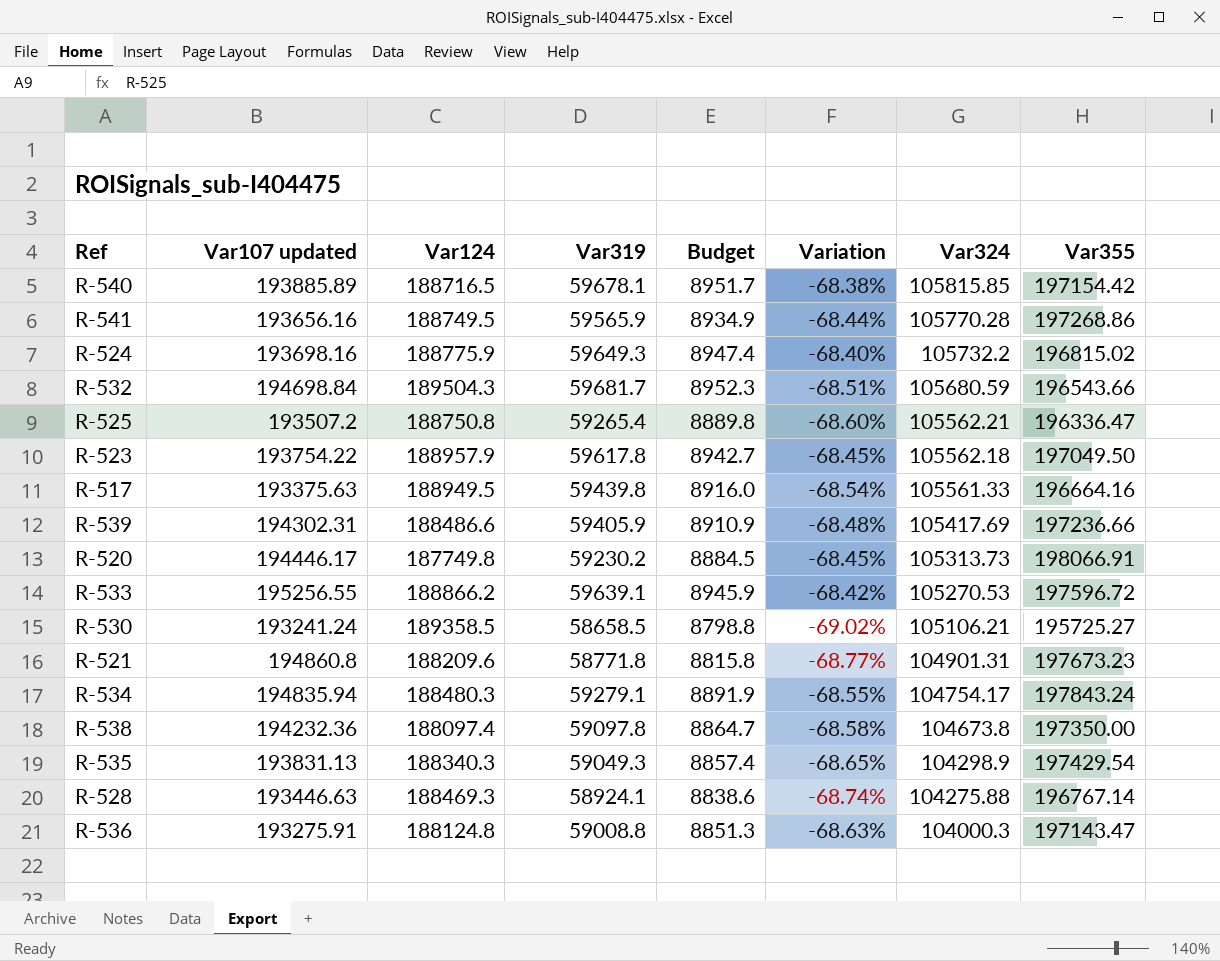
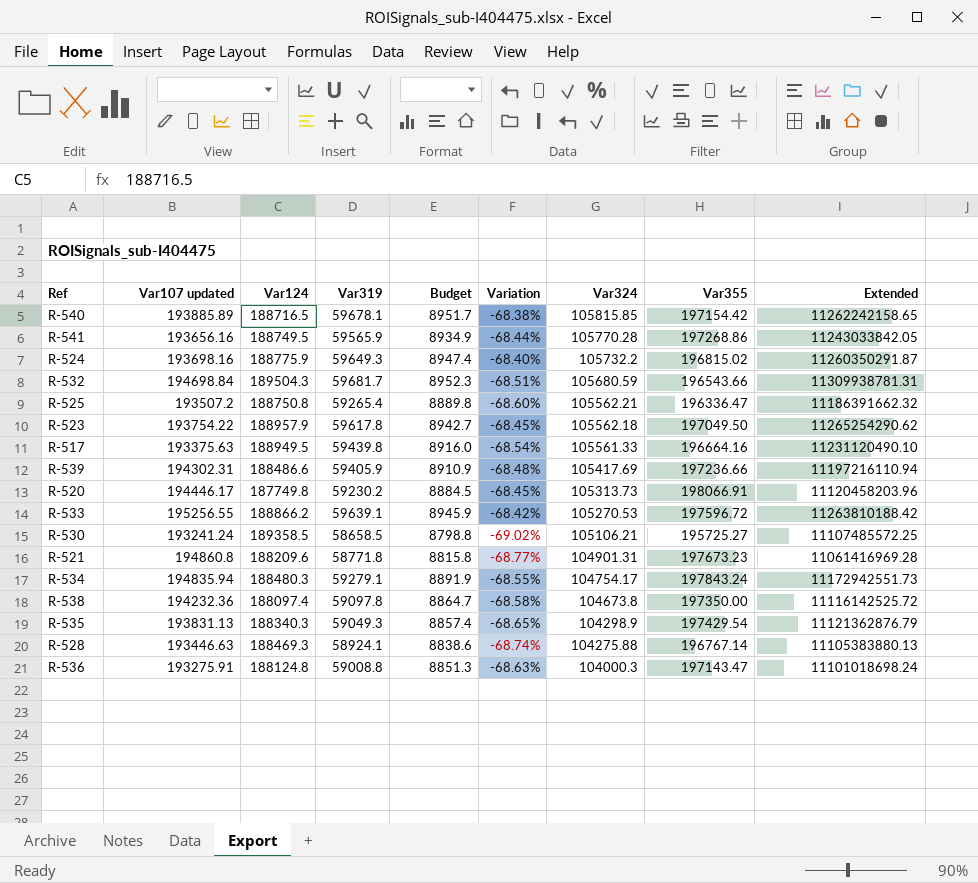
column Extended | formula: none -> [Var124] * [Var319]

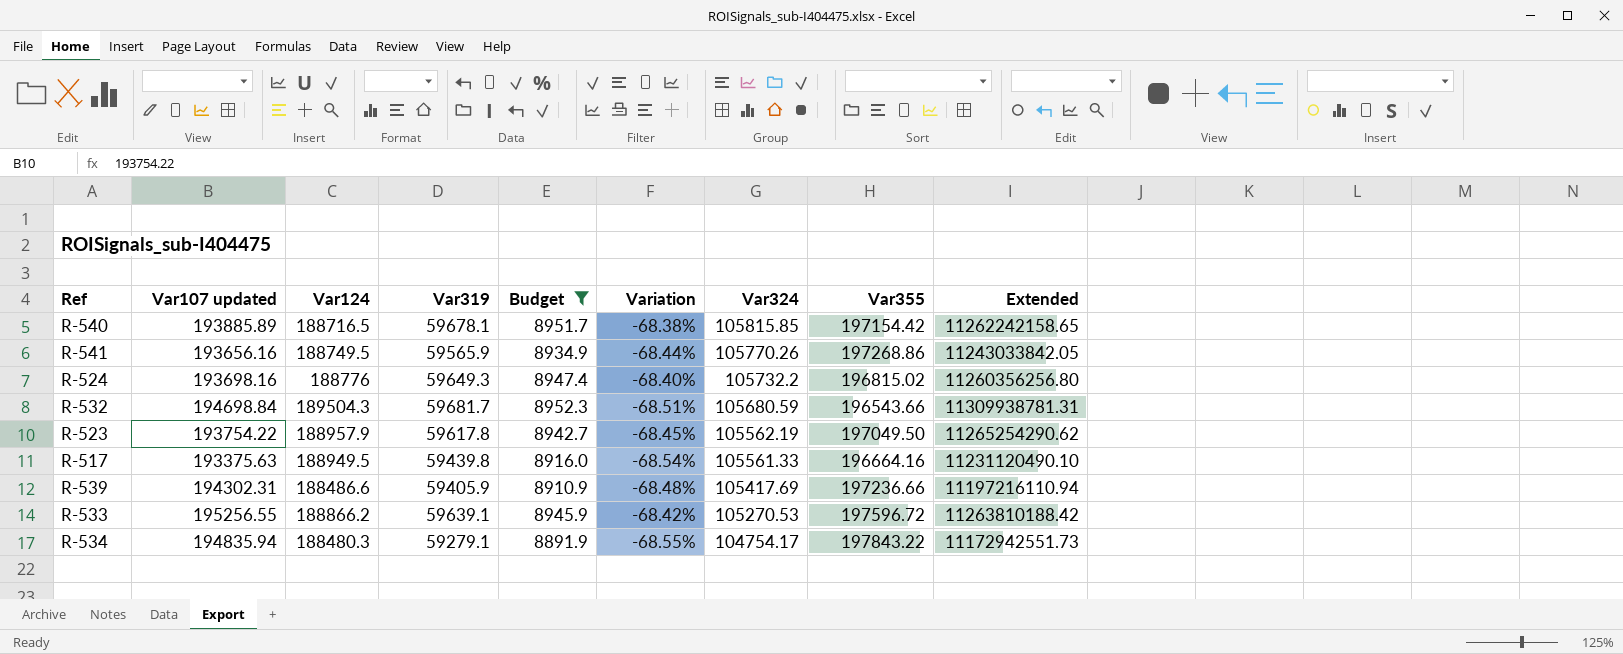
filter: none -> Budget >= 8891.9
R-541 | Var324: 105770.28 -> 105770.26
R-524 | Var124: 188775.9 -> 188776
R-524 | Extended: 11260350291.87 -> 11260356256.80
R-523 | Var324: 105562.18 -> 105562.19
R-534 | Var355: 197843.24 -> 197843.22

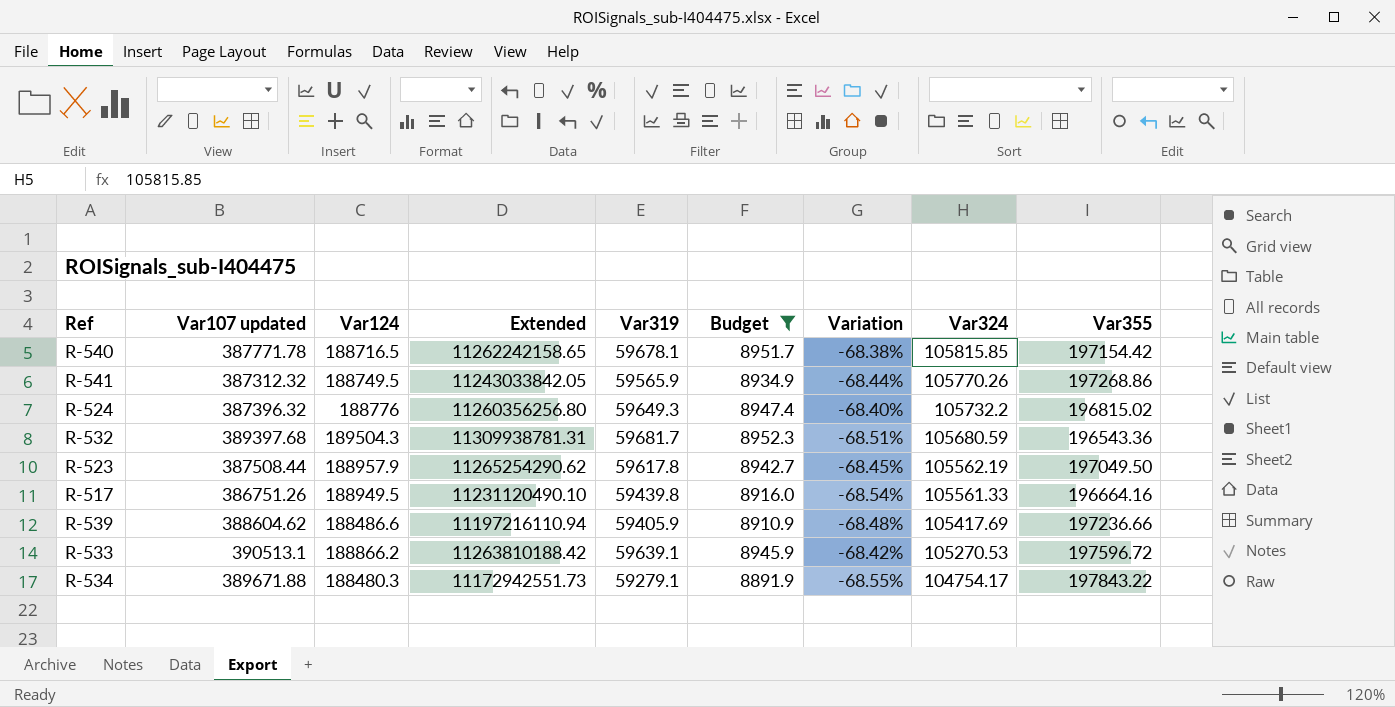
column Extended | position: 9 -> 4
R-540 | Var107 updated: 193885.89 -> 387771.78
R-541 | Var107 updated: 193656.16 -> 387312.32
R-524 | Var107 updated: 193698.16 -> 387396.32
R-532 | Var107 updated: 194698.84 -> 389397.68
R-532 | Var355: 196543.66 -> 196543.36
R-523 | Var107 updated: 193754.22 -> 387508.44
R-517 | Var107 updated: 193375.63 -> 386751.26
R-539 | Var107 updated: 194302.31 -> 388604.62
R-533 | Var107 updated: 195256.55 -> 390513.1
R-534 | Var107 updated: 194835.94 -> 389671.88

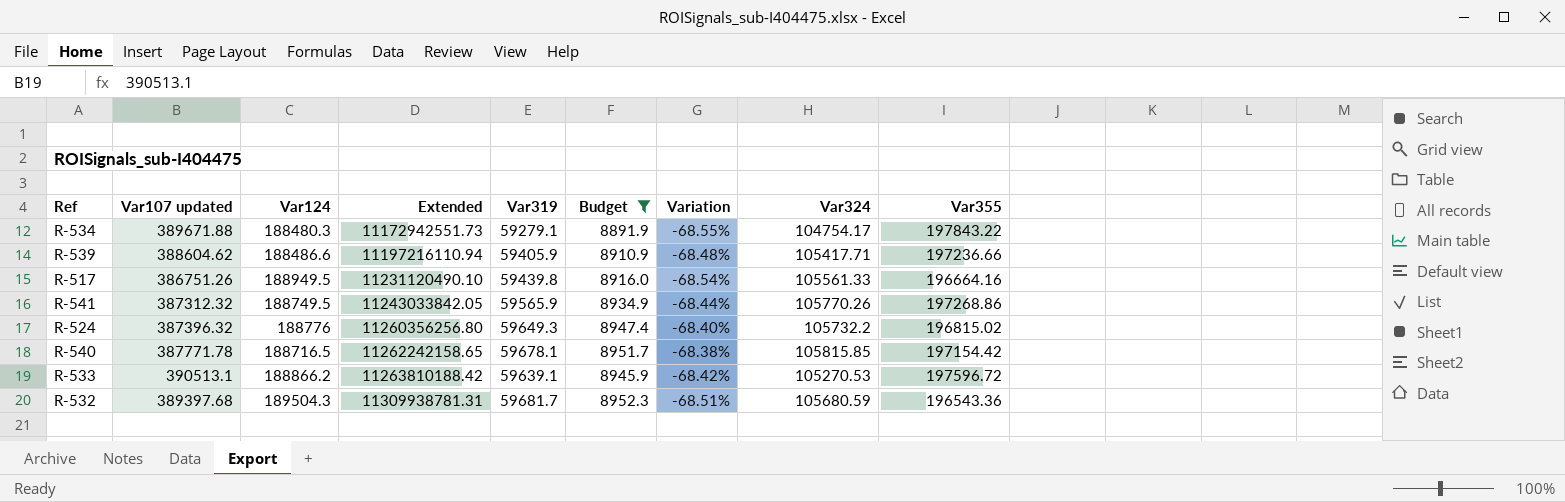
row order: Var324 descending -> Extended ascending
row R-523: 387508.44 | 188957.9 | 11265254290.62 | 59617.8 | 8942.7 | -68.45% | 105562.19 | 197049.50 -> none
R-539 | Var324: 105417.69 -> 105417.71

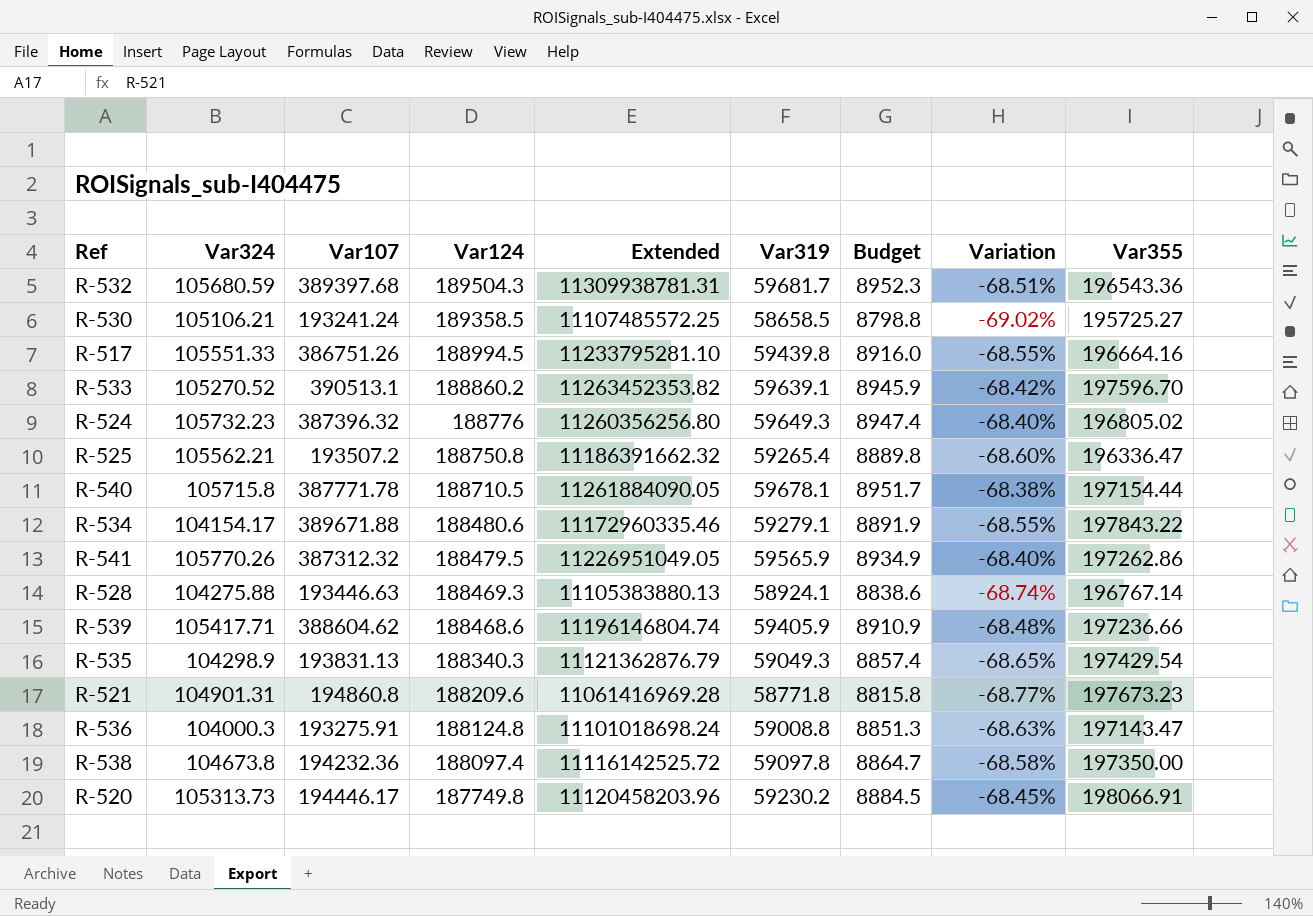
filter: Budget >= 8891.9 -> none
row order: Extended ascending -> Var124 descending
column Var324 | position: 8 -> 2
column name: Var107 updated -> Var107
R-517 | Var324: 105561.33 -> 105551.33
R-517 | Var124: 188949.5 -> 188994.5
R-517 | Extended: 11231120490.10 -> 11233795281.10
R-517 | Variation: -68.54% -> -68.55%
R-533 | Var324: 105270.53 -> 105270.52
R-533 | Var124: 188866.2 -> 188860.2
R-533 | Extended: 11263810188.42 -> 11263452353.82
R-533 | Var355: 197596.72 -> 197596.70
R-524 | Var324: 105732.2 -> 105732.23
R-524 | Var355: 196815.02 -> 196805.02
R-540 | Var324: 105815.85 -> 105715.8
R-540 | Var124: 188716.5 -> 188710.5
R-540 | Extended: 11262242158.65 -> 11261884090.05
R-540 | Var355: 197154.42 -> 197154.44
R-534 | Var324: 104754.17 -> 104154.17
R-534 | Var124: 188480.3 -> 188480.6
R-534 | Extended: 11172942551.73 -> 11172960335.46
R-541 | Var124: 188749.5 -> 188479.5
R-541 | Extended: 11243033842.05 -> 11226951049.05
R-541 | Variation: -68.44% -> -68.40%
R-541 | Var355: 197268.86 -> 197262.86
R-539 | Var124: 188486.6 -> 188468.6
R-539 | Extended: 11197216110.94 -> 11196146804.74

